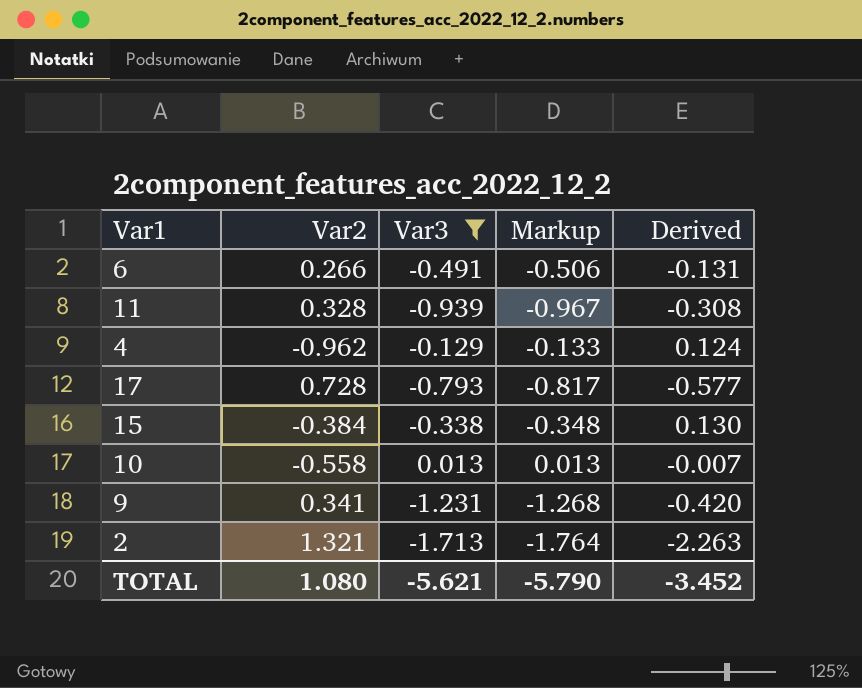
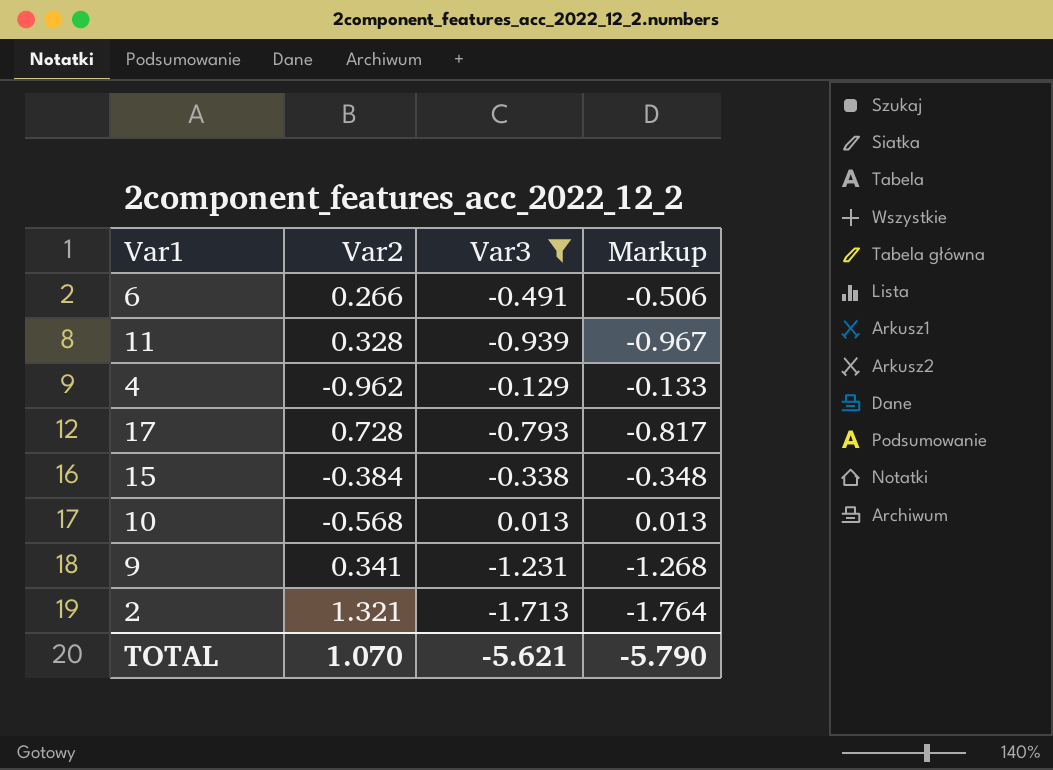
column Derived | formula: [Var2] * [Var3] -> none
10 | Var2: -0.558 -> -0.568
TOTAL | Var2: 1.080 -> 1.070

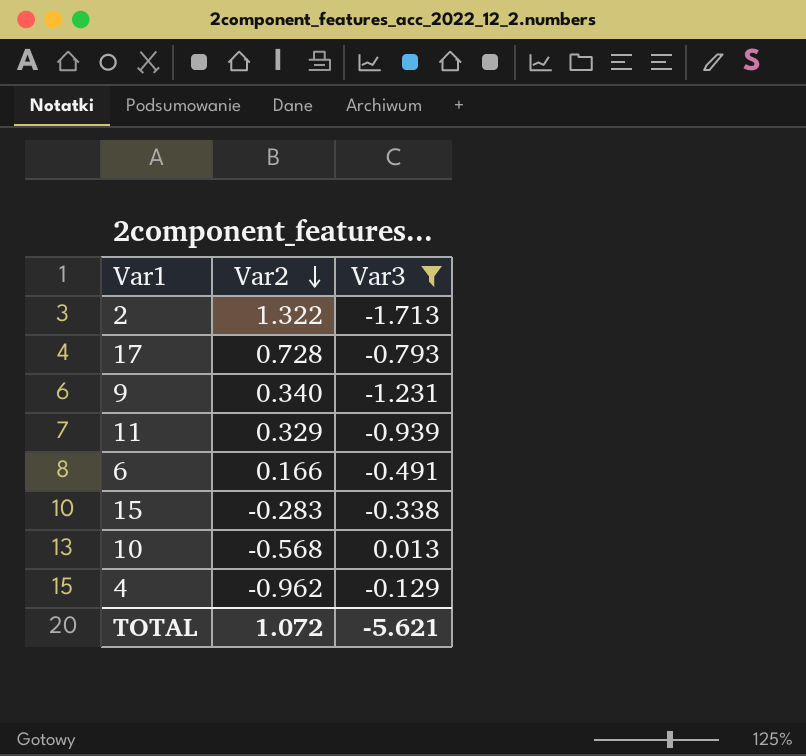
row order: none -> Var2 descending
column Markup | formula: [Var3] * 1.03 -> none
2 | Var2: 1.321 -> 1.322
9 | Var2: 0.341 -> 0.340
11 | Var2: 0.328 -> 0.329
6 | Var2: 0.266 -> 0.166
15 | Var2: -0.384 -> -0.283
TOTAL | Var2: 1.070 -> 1.072

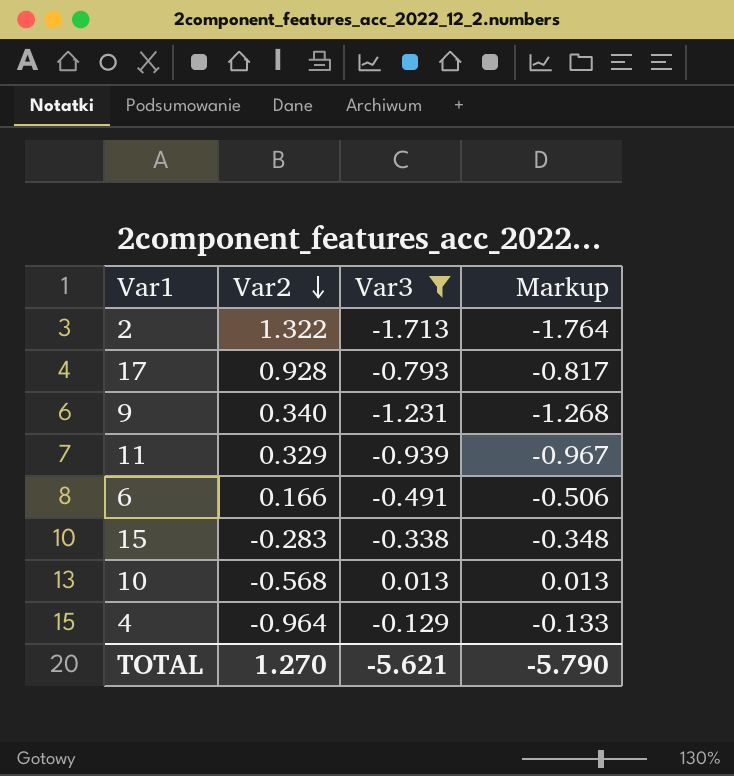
column Markup | formula: none -> [Var3] * 1.03
17 | Var2: 0.728 -> 0.928
4 | Var2: -0.962 -> -0.964
TOTAL | Var2: 1.072 -> 1.270

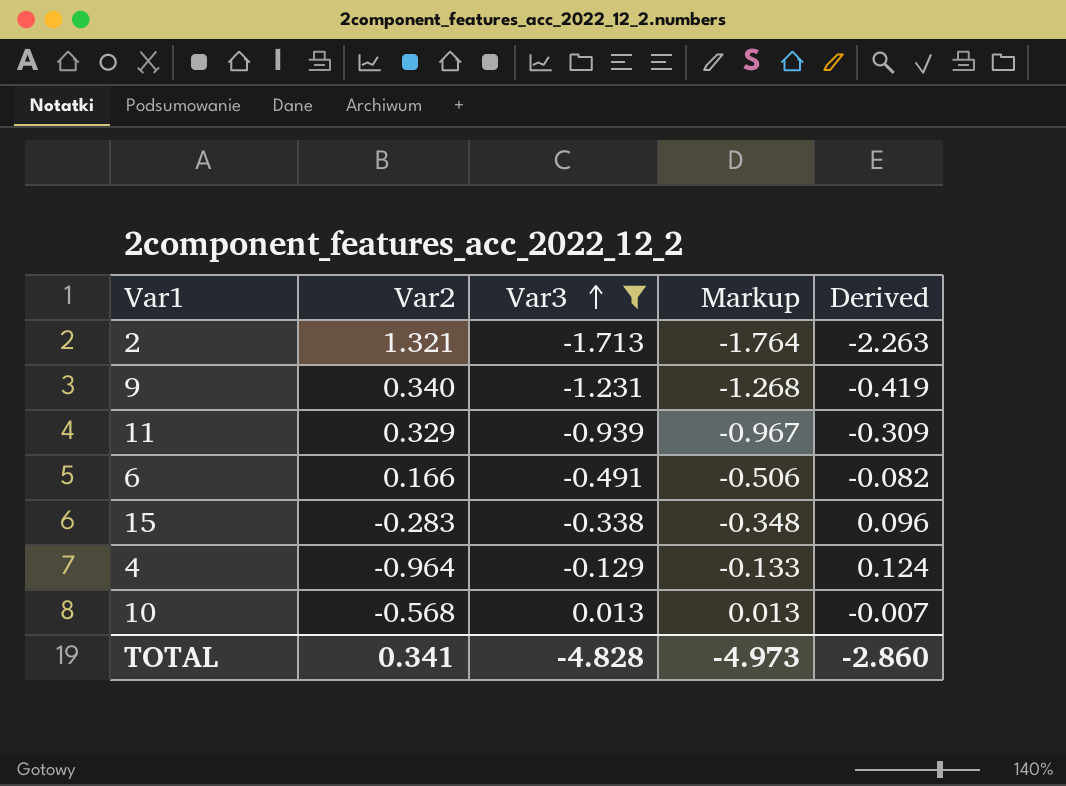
row order: Var2 descending -> Var3 ascending
column Derived | formula: none -> [Var2] * [Var3]
row 17: 0.928 | -0.793 | -0.817 -> none
2 | Var2: 1.322 -> 1.321
TOTAL | Var2: 1.270 -> 0.341
TOTAL | Var3: -5.621 -> -4.828
TOTAL | Markup: -5.790 -> -4.973

